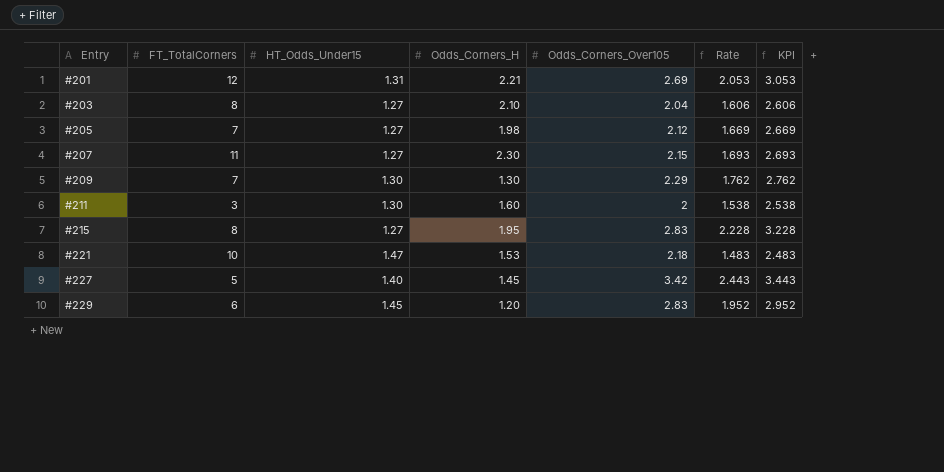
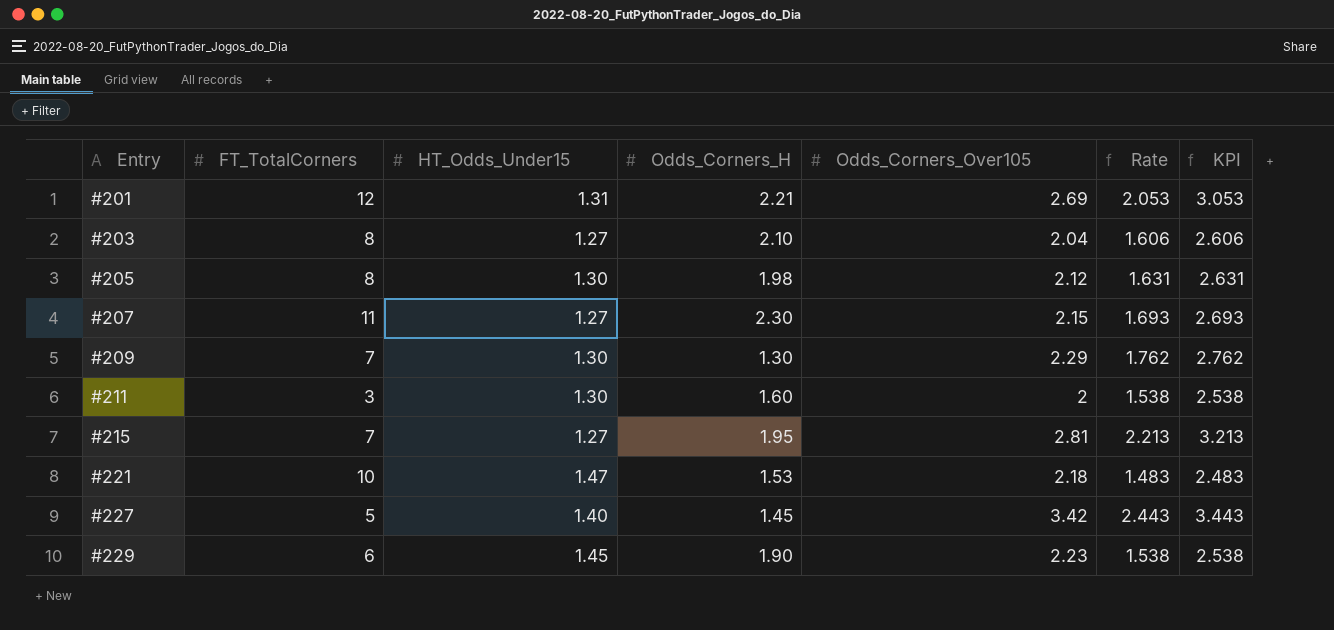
#205 | FT_TotalCorners: 7 -> 8
#205 | HT_Odds_Under15: 1.27 -> 1.30
#205 | Rate: 1.669 -> 1.631
#205 | KPI: 2.669 -> 2.631
#215 | FT_TotalCorners: 8 -> 7
#215 | Odds_Corners_Over105: 2.83 -> 2.81
#215 | Rate: 2.228 -> 2.213
#215 | KPI: 3.228 -> 3.213
#229 | Odds_Corners_H: 1.20 -> 1.90
#229 | Odds_Corners_Over105: 2.83 -> 2.23
#229 | Rate: 1.952 -> 1.538
#229 | KPI: 2.952 -> 2.538

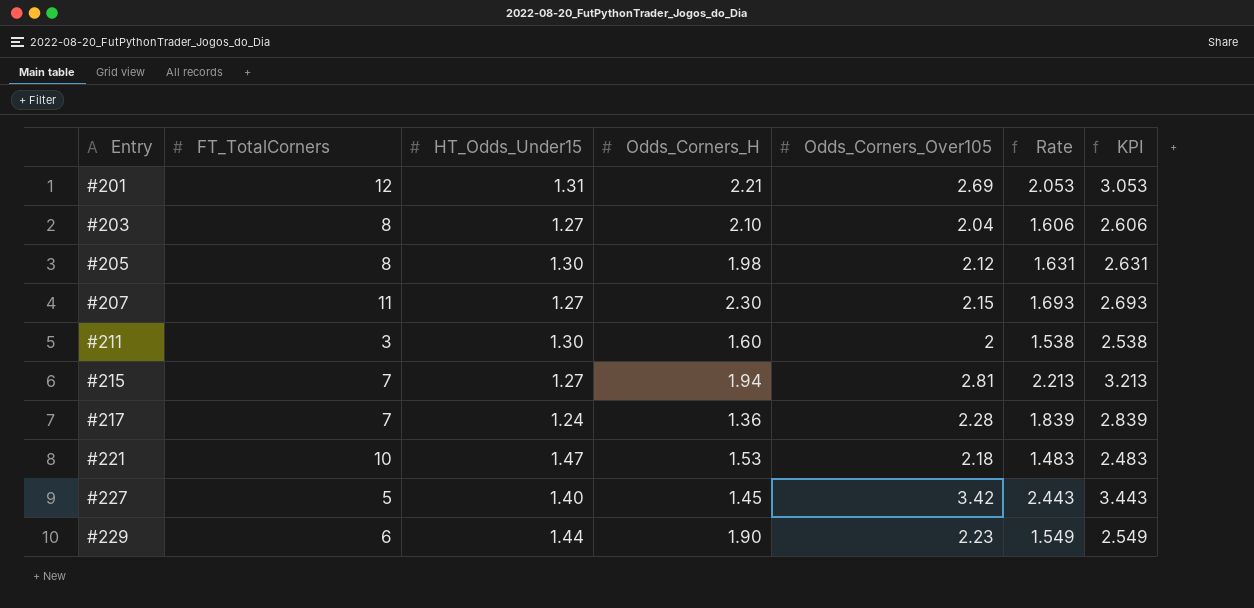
row #209: 7 | 1.30 | 1.30 | 2.29 | 1.762 | 2.762 -> none
#215 | Odds_Corners_H: 1.95 -> 1.94
row #217: none -> 7 | 1.24 | 1.36 | 2.28 | 1.839 | 2.839
#229 | HT_Odds_Under15: 1.45 -> 1.44
#229 | Rate: 1.538 -> 1.549
#229 | KPI: 2.538 -> 2.549

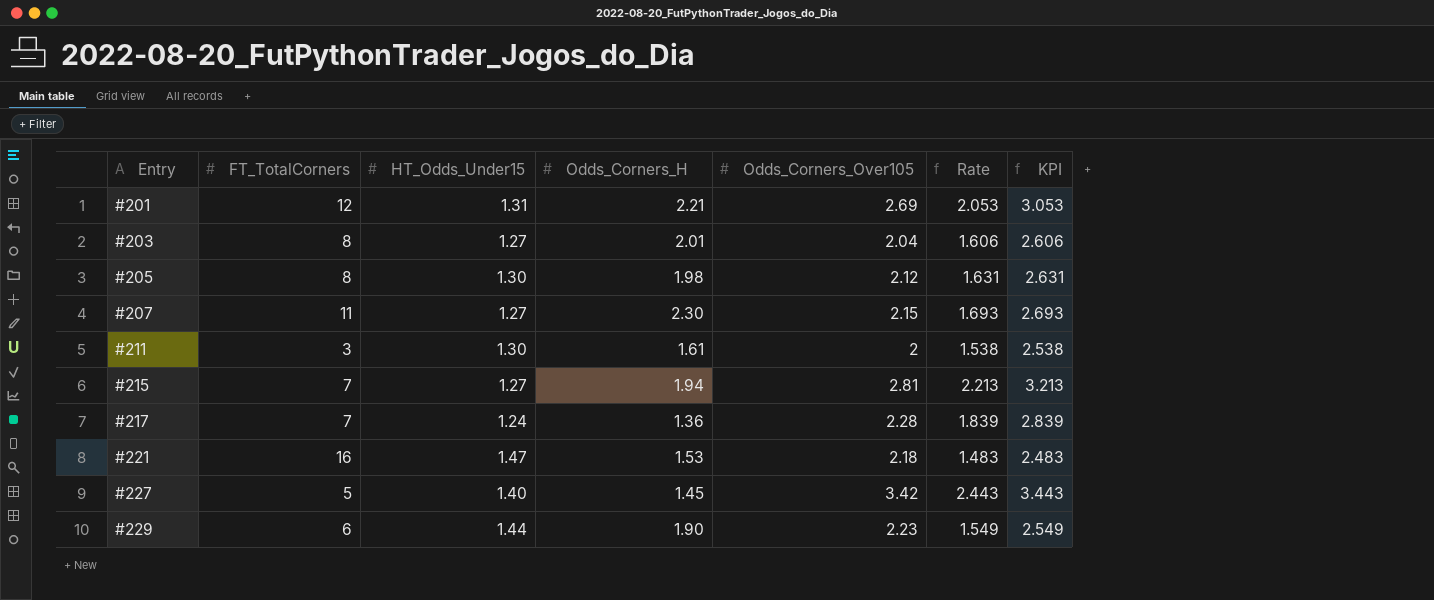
#203 | Odds_Corners_H: 2.10 -> 2.01
#211 | Odds_Corners_H: 1.60 -> 1.61
#221 | FT_TotalCorners: 10 -> 16

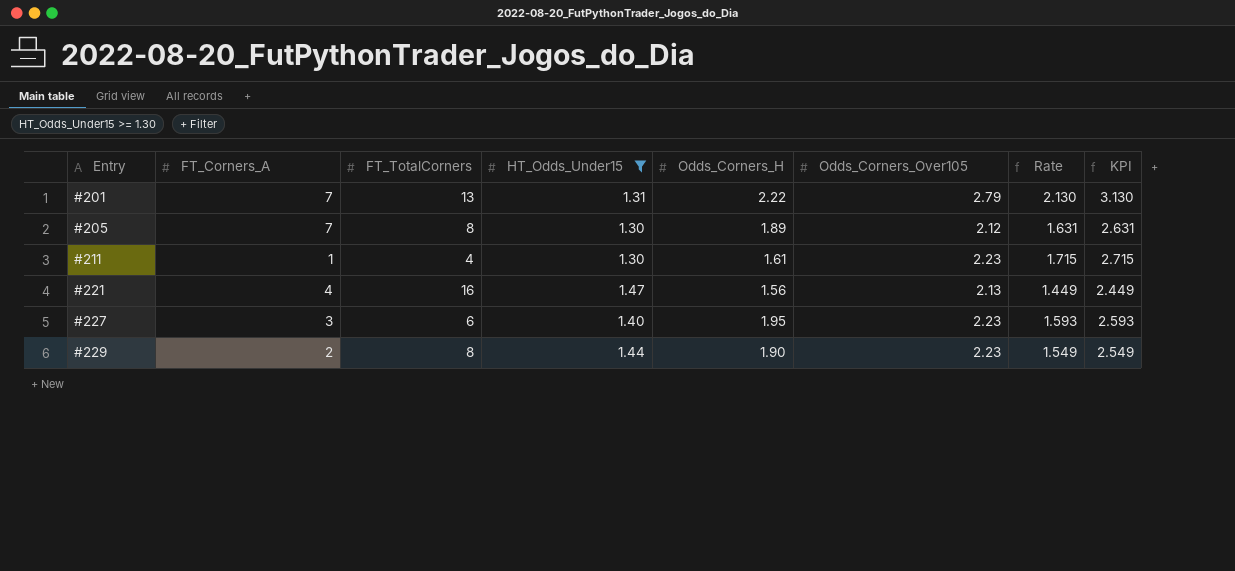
filter: none -> HT_Odds_Under15 >= 1.30
column FT_Corners_A | position: none -> 2
#201 | FT_TotalCorners: 12 -> 13
#201 | Odds_Corners_H: 2.21 -> 2.22
#201 | Odds_Corners_Over105: 2.69 -> 2.79
#201 | Rate: 2.053 -> 2.130
#201 | KPI: 3.053 -> 3.130
#205 | Odds_Corners_H: 1.98 -> 1.89
#211 | FT_TotalCorners: 3 -> 4
#211 | Odds_Corners_Over105: 2 -> 2.23
#211 | Rate: 1.538 -> 1.715
#211 | KPI: 2.538 -> 2.715
#221 | Odds_Corners_H: 1.53 -> 1.56
#221 | Odds_Corners_Over105: 2.18 -> 2.13
#221 | Rate: 1.483 -> 1.449
#221 | KPI: 2.483 -> 2.449
#227 | FT_TotalCorners: 5 -> 6
#227 | Odds_Corners_H: 1.45 -> 1.95
#227 | Odds_Corners_Over105: 3.42 -> 2.23
#227 | Rate: 2.443 -> 1.593
#227 | KPI: 3.443 -> 2.593
#229 | FT_TotalCorners: 6 -> 8

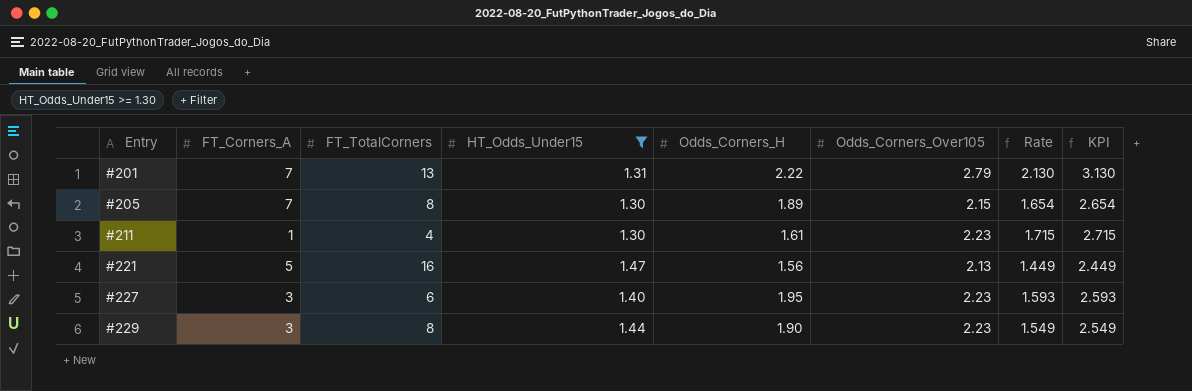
#205 | Odds_Corners_Over105: 2.12 -> 2.15
#205 | Rate: 1.631 -> 1.654
#205 | KPI: 2.631 -> 2.654
#221 | FT_Corners_A: 4 -> 5
#229 | FT_Corners_A: 2 -> 3

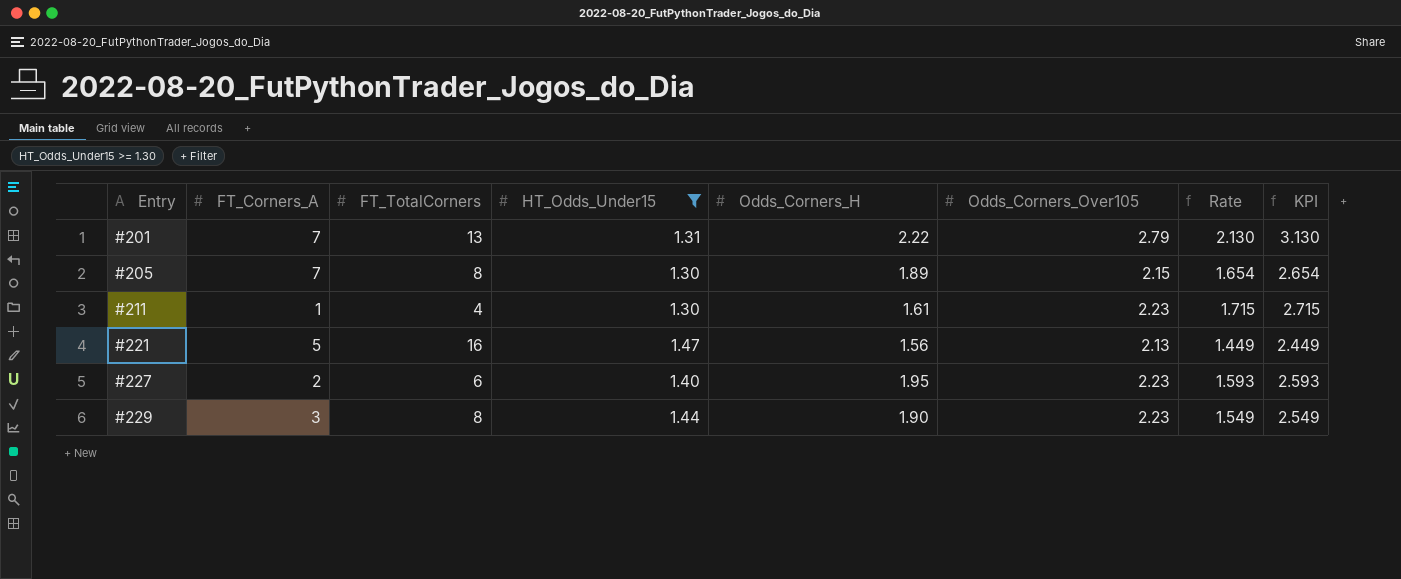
#227 | FT_Corners_A: 3 -> 2

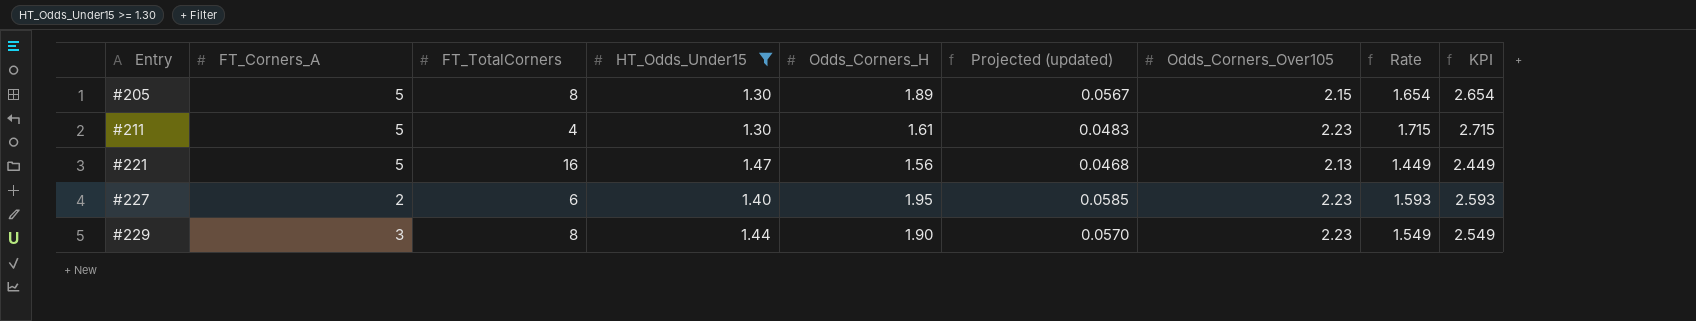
column Projected (updated) | formula: none -> [Odds_Corners_H] * 0.03
row #201: 7 | 13 | 1.31 | 2.22 | 2.79 | 2.130 | 3.130 -> none
#205 | FT_Corners_A: 7 -> 5
#211 | FT_Corners_A: 1 -> 5

